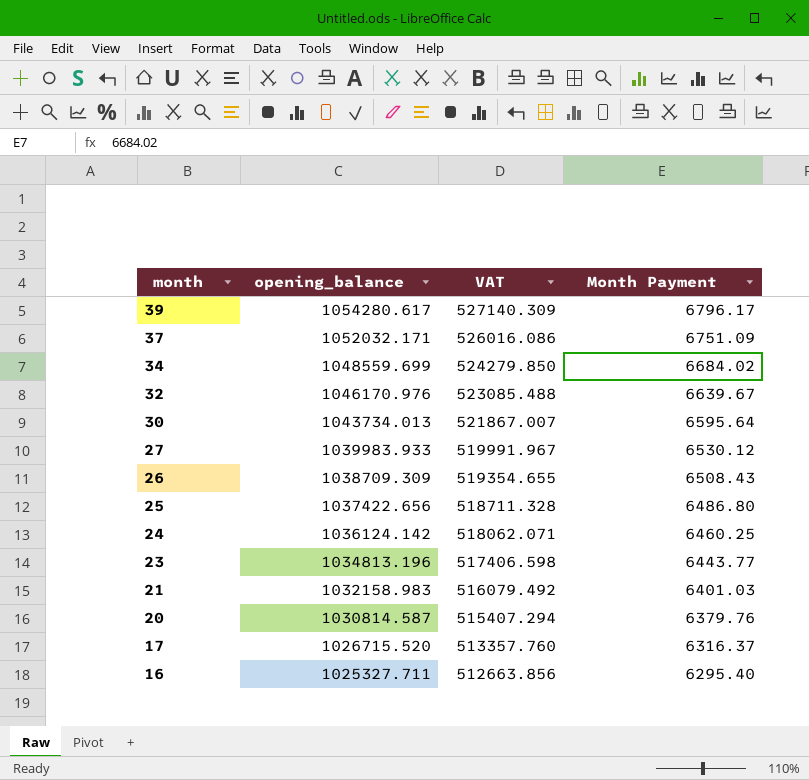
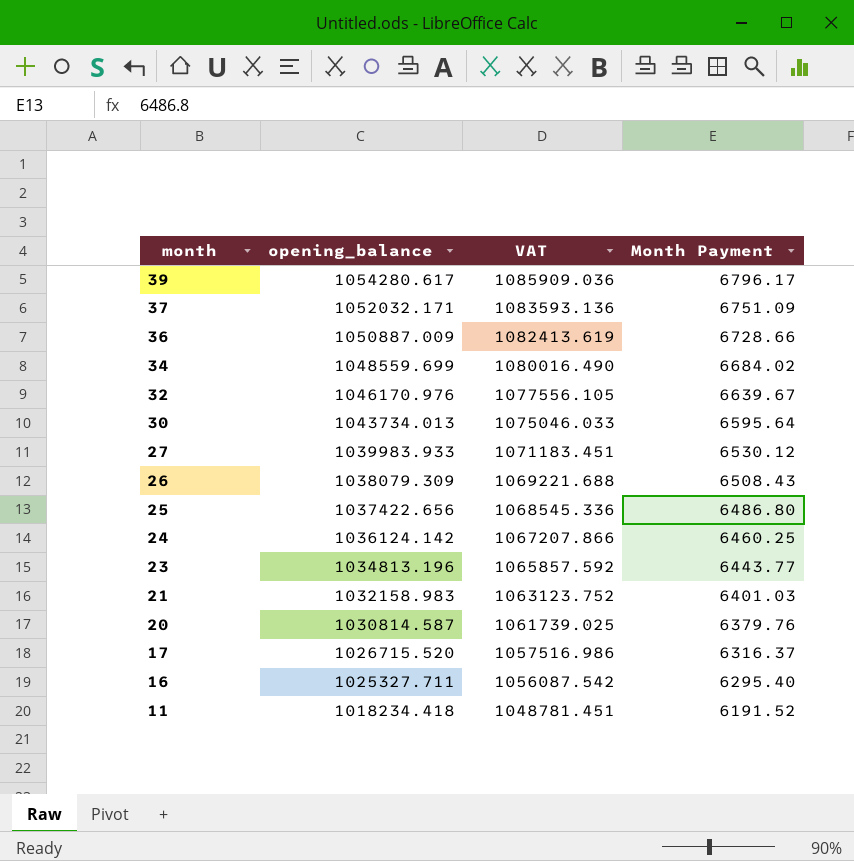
column VAT | formula: [opening_balance] * 0.5 -> [opening_balance] * 1.03
row 36: none -> 1050887.009 | 1082413.619 | 6728.66
26 | opening_balance: 1038709.309 -> 1038079.309
row 11: none -> 1018234.418 | 1048781.451 | 6191.52

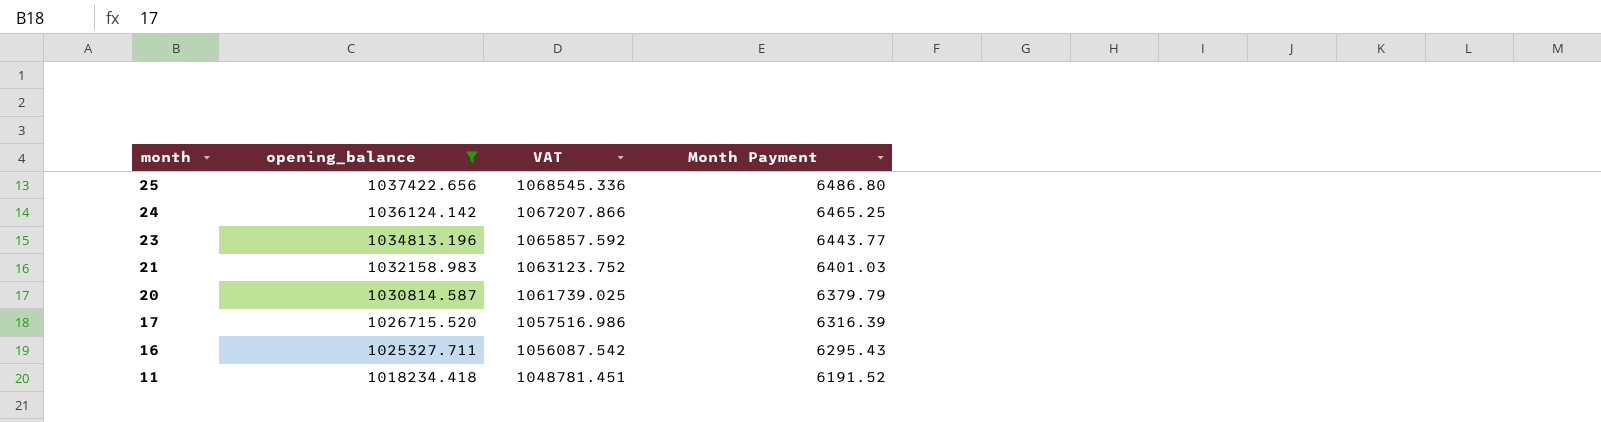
filter: none -> opening_balance <= 1037422.656
24 | Month Payment: 6460.25 -> 6465.25
20 | Month Payment: 6379.76 -> 6379.79
17 | Month Payment: 6316.37 -> 6316.39
16 | Month Payment: 6295.40 -> 6295.43

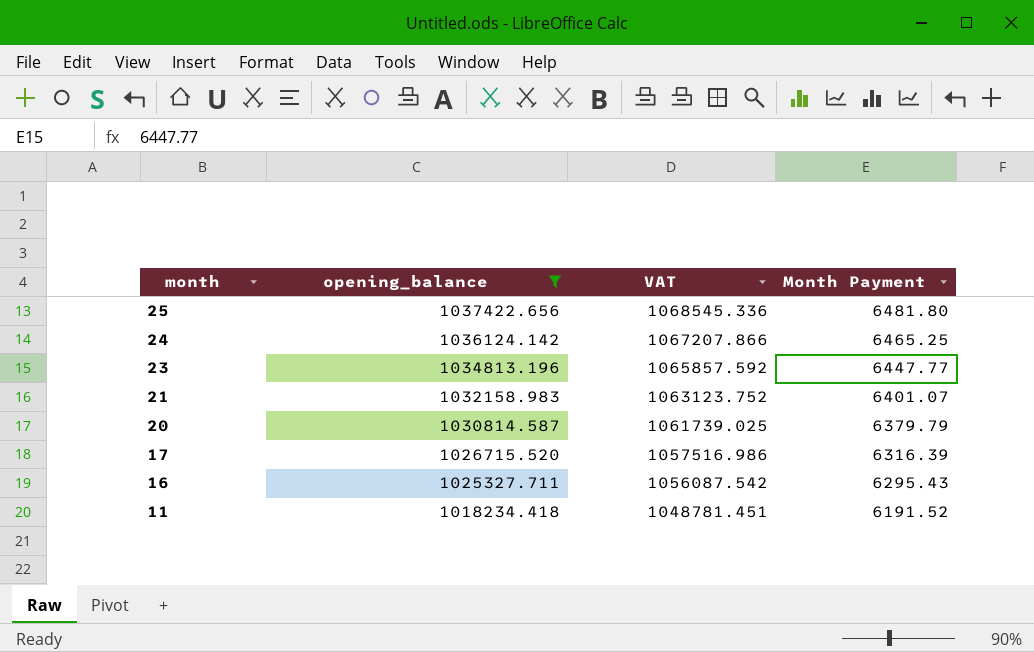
25 | Month Payment: 6486.80 -> 6481.80
23 | Month Payment: 6443.77 -> 6447.77
21 | Month Payment: 6401.03 -> 6401.07

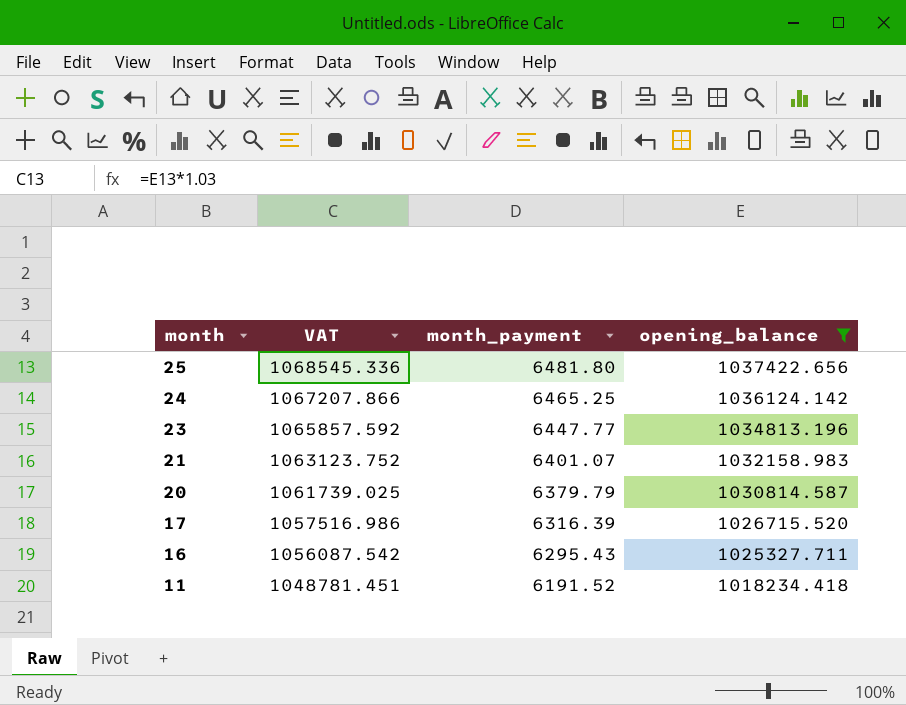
column name: Month Payment -> month_payment
column opening_balance | position: 2 -> 4

